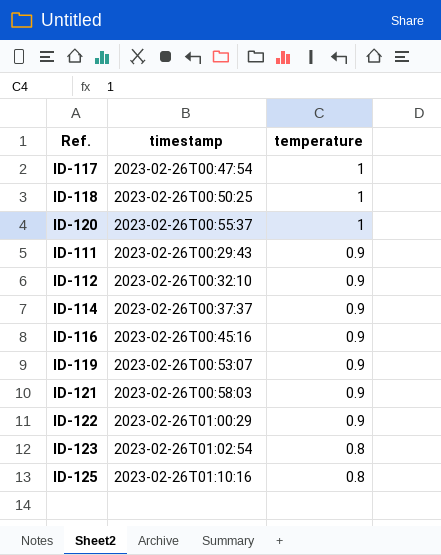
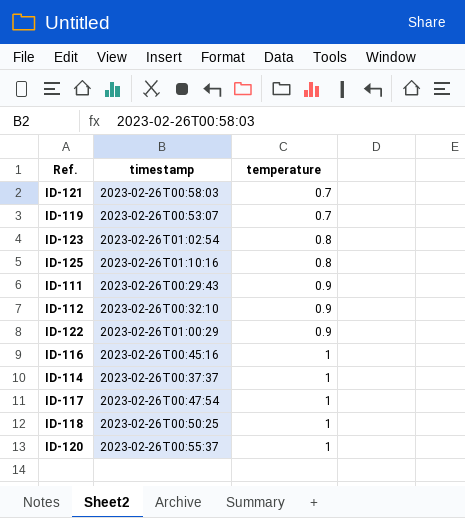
row order: temperature descending -> temperature ascending
ID-121 | temperature: 0.9 -> 0.7
ID-119 | temperature: 0.9 -> 0.7
ID-116 | temperature: 0.9 -> 1
ID-114 | temperature: 0.9 -> 1

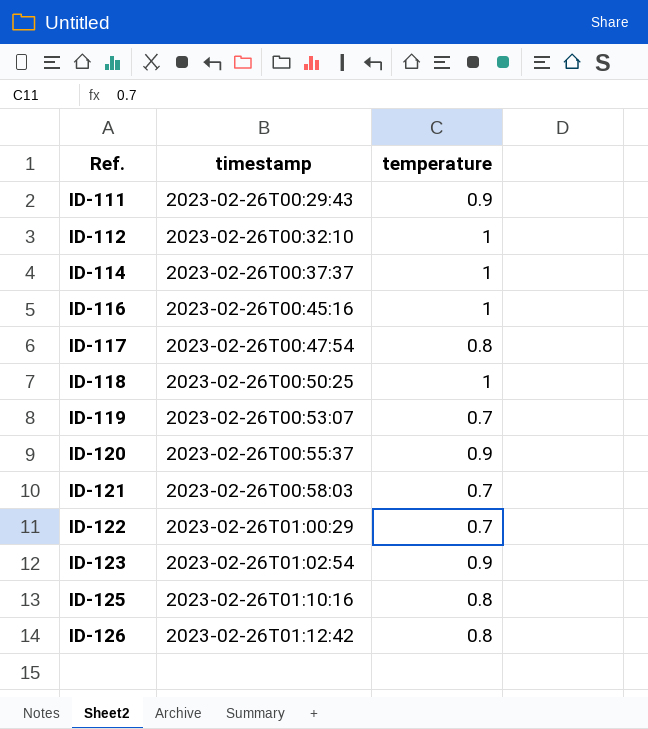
row order: temperature ascending -> Ref. ascending
ID-112 | temperature: 0.9 -> 1
ID-117 | temperature: 1 -> 0.8
ID-120 | temperature: 1 -> 0.9
ID-122 | temperature: 0.9 -> 0.7
ID-123 | temperature: 0.8 -> 0.9
row ID-126: none -> 2023-02-26T01:12:42 | 0.8

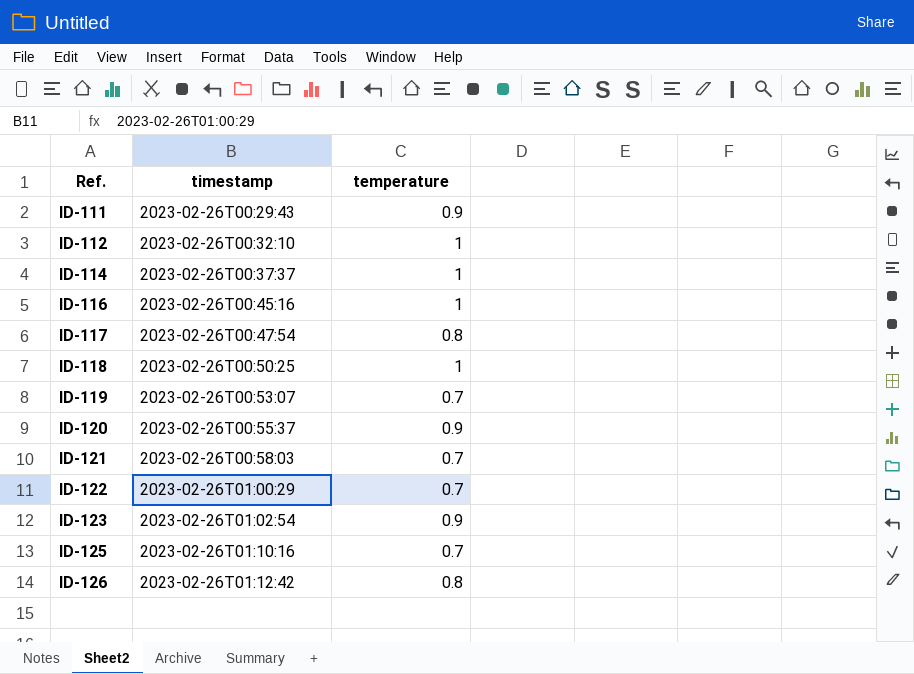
ID-125 | temperature: 0.8 -> 0.7

